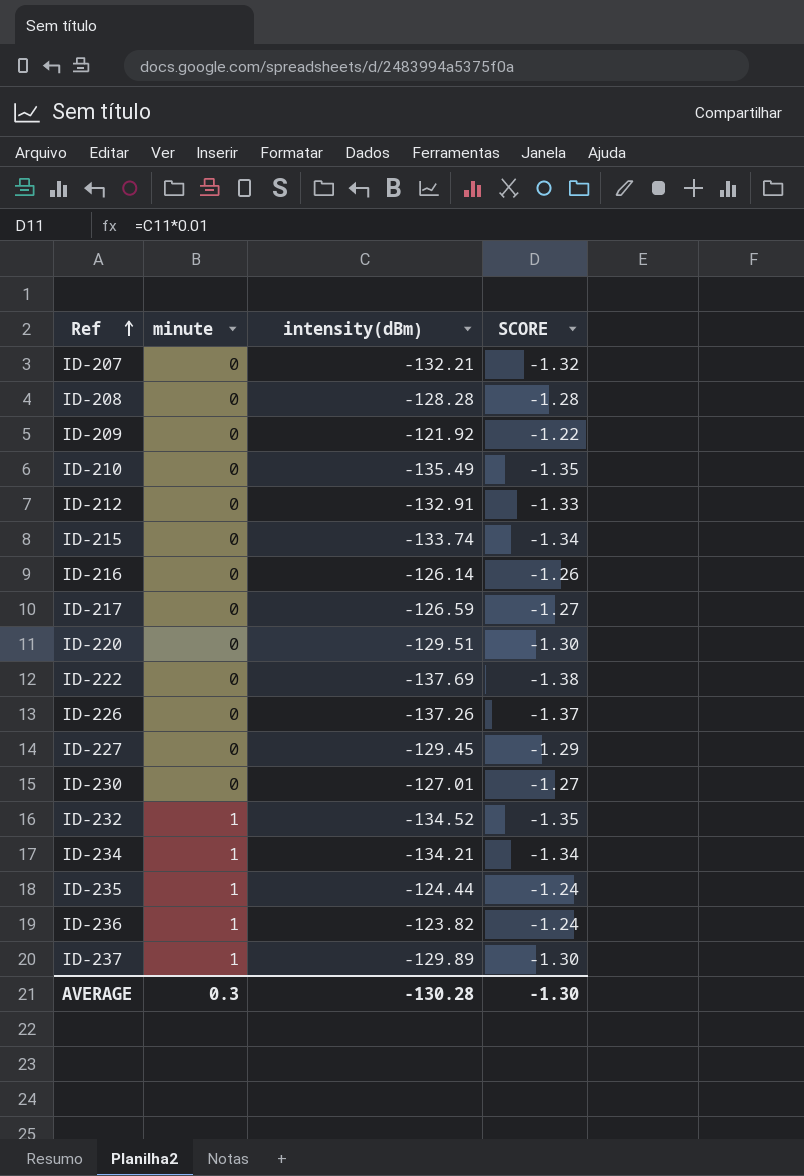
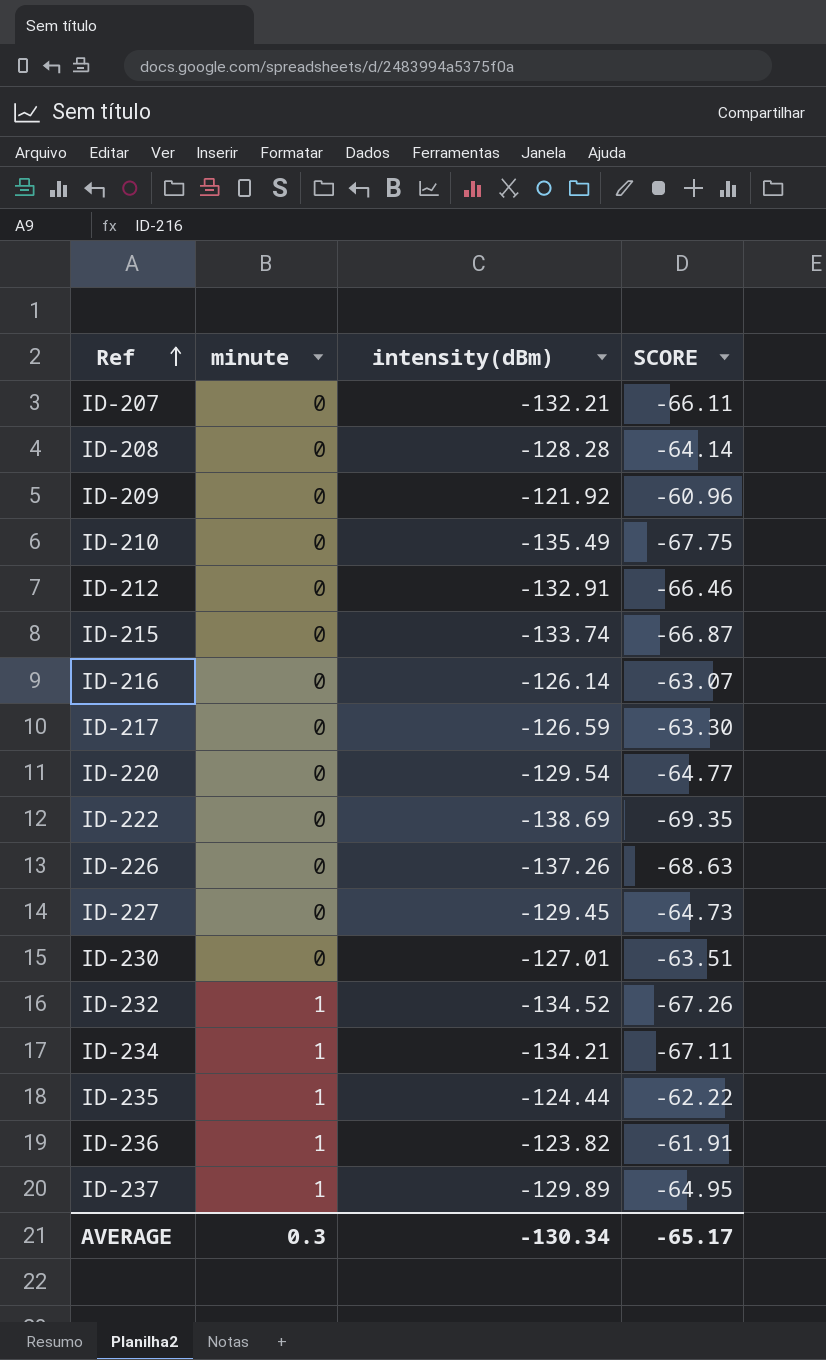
column SCORE | formula: [intensity(dBm)] * 0.01 -> [intensity(dBm)] * 0.5
ID-220 | intensity(dBm): -129.51 -> -129.54
ID-222 | intensity(dBm): -137.69 -> -138.69
AVERAGE | intensity(dBm): -130.28 -> -130.34
AVERAGE | SCORE: -1.30 -> -65.17

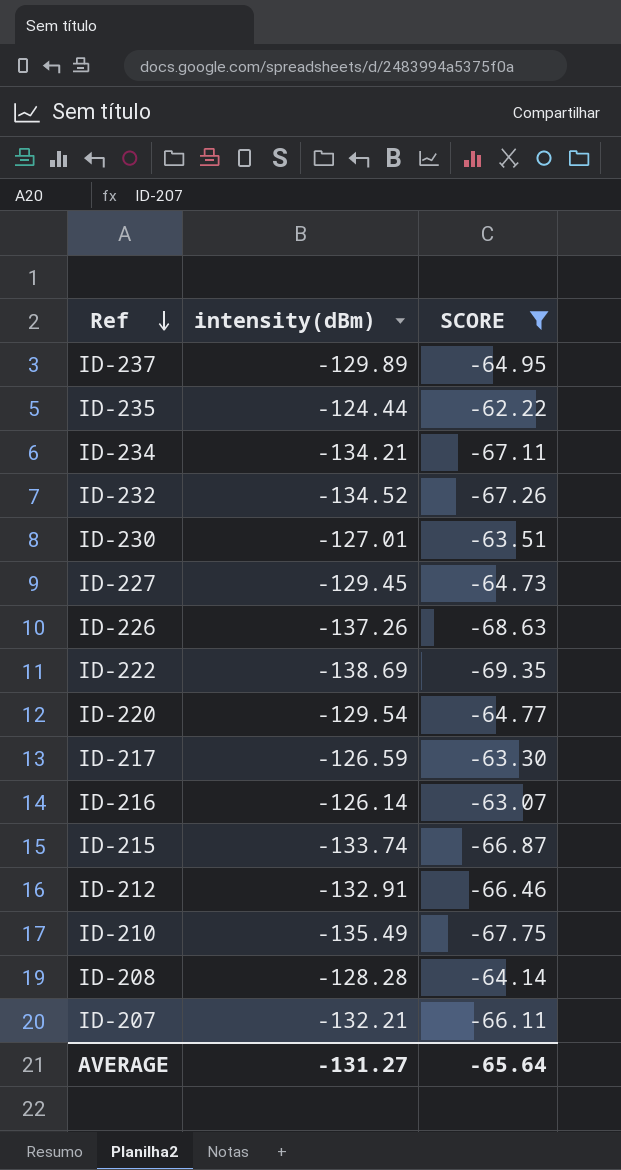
filter: none -> SCORE <= -62.22
row order: Ref ascending -> Ref descending
column minute | position: 2 -> none
AVERAGE | intensity(dBm): -130.34 -> -131.27
AVERAGE | SCORE: -65.17 -> -65.64

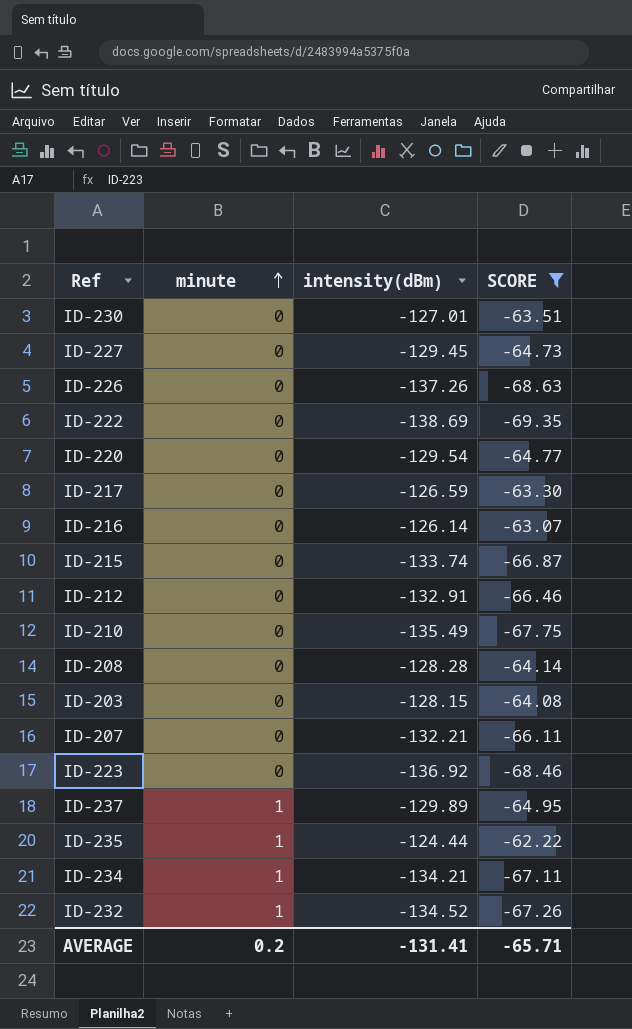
row order: Ref descending -> minute ascending
column minute | position: none -> 2
row ID-203: none -> 0 | -128.15 | -64.08
row ID-223: none -> 0 | -136.92 | -68.46
AVERAGE | intensity(dBm): -131.27 -> -131.41
AVERAGE | SCORE: -65.64 -> -65.71

